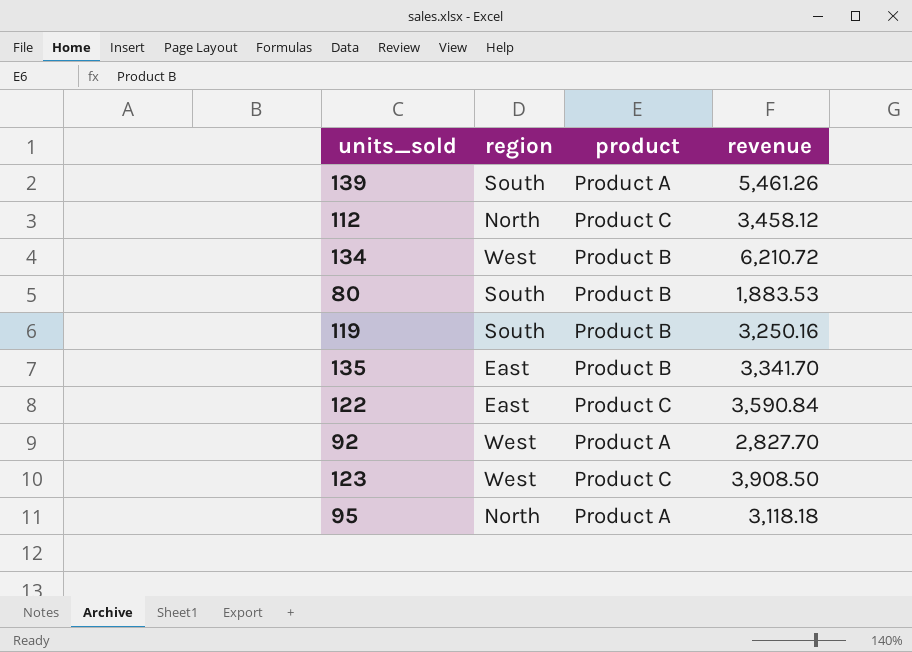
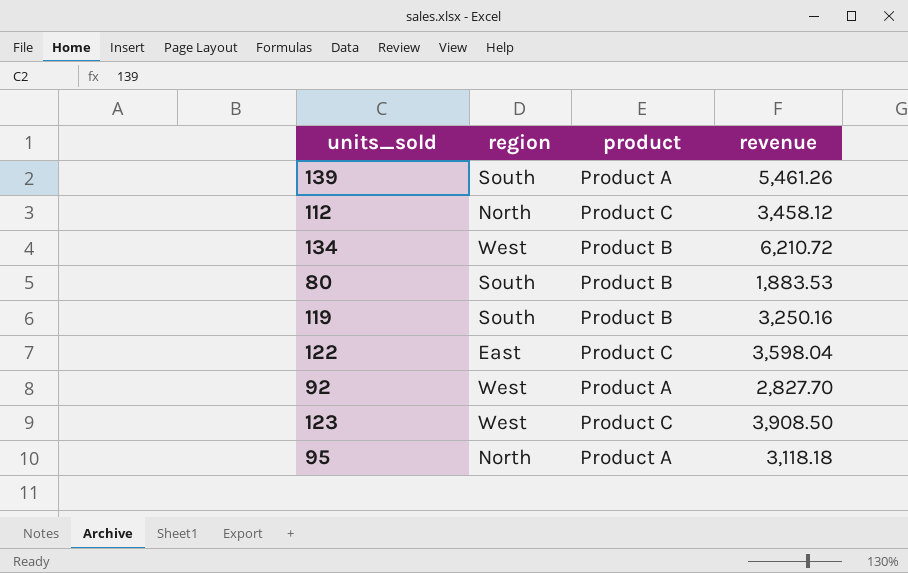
row 135: East | Product B | 3,341.70 -> none
122 | revenue: 3,590.84 -> 3,598.04

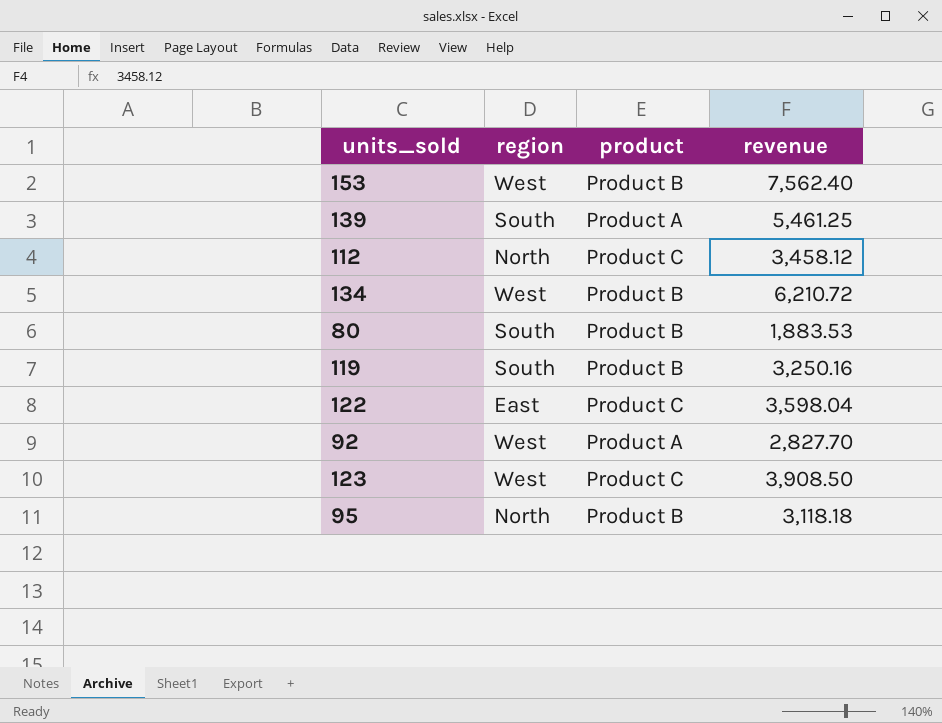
row 153: none -> West | Product B | 7,562.40
139 | revenue: 5,461.26 -> 5,461.25
95 | product: Product A -> Product B

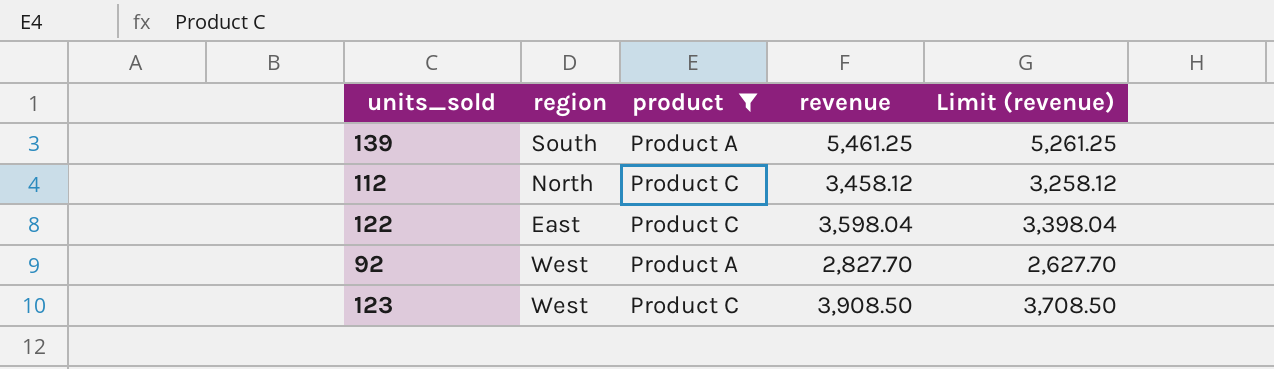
filter: none -> product != Product B
column Limit (revenue) | formula: none -> [revenue] - 200

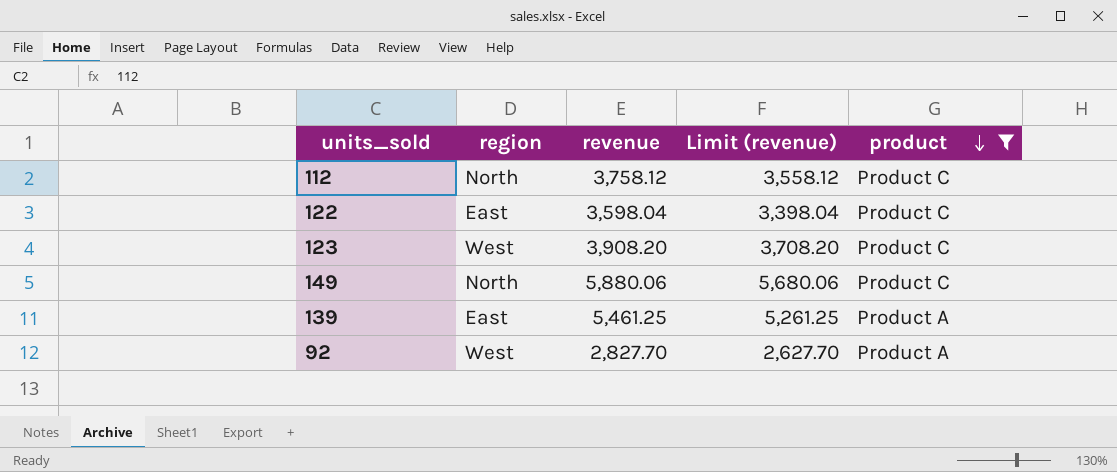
row order: none -> product descending
column product | position: 3 -> 5
112 | revenue: 3,458.12 -> 3,758.12
112 | Limit (revenue): 3,258.12 -> 3,558.12
123 | revenue: 3,908.50 -> 3,908.20
123 | Limit (revenue): 3,708.50 -> 3,708.20
row 149: none -> North | 5,880.06 | 5,680.06 | Product C
139 | region: South -> East

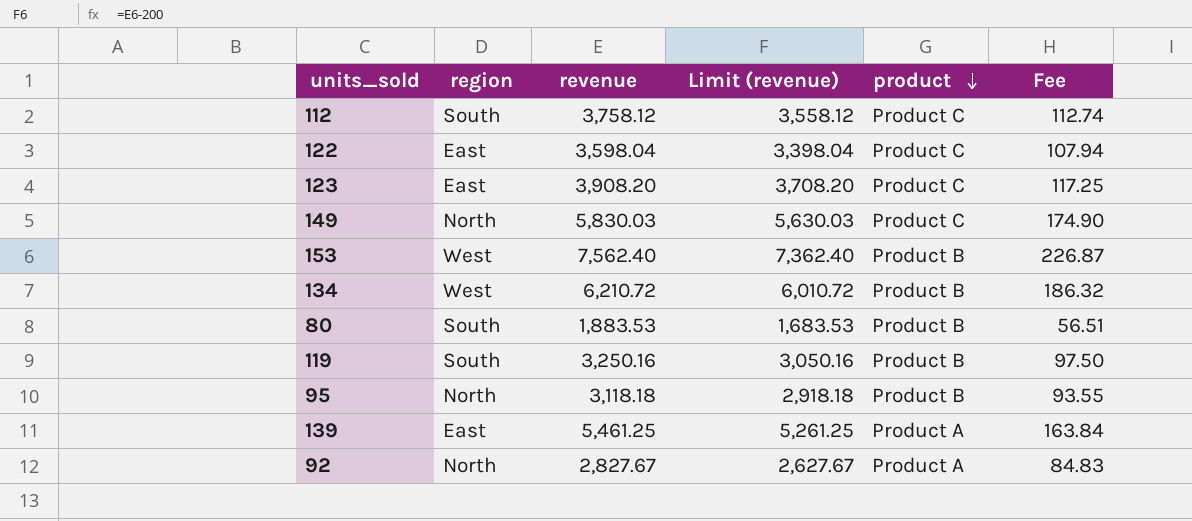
filter: product != Product B -> none
column Fee | formula: none -> [revenue] * 0.03
112 | region: North -> South
123 | region: West -> East
149 | revenue: 5,880.06 -> 5,830.03
149 | Limit (revenue): 5,680.06 -> 5,630.03
92 | region: West -> North
92 | revenue: 2,827.70 -> 2,827.67
92 | Limit (revenue): 2,627.70 -> 2,627.67

